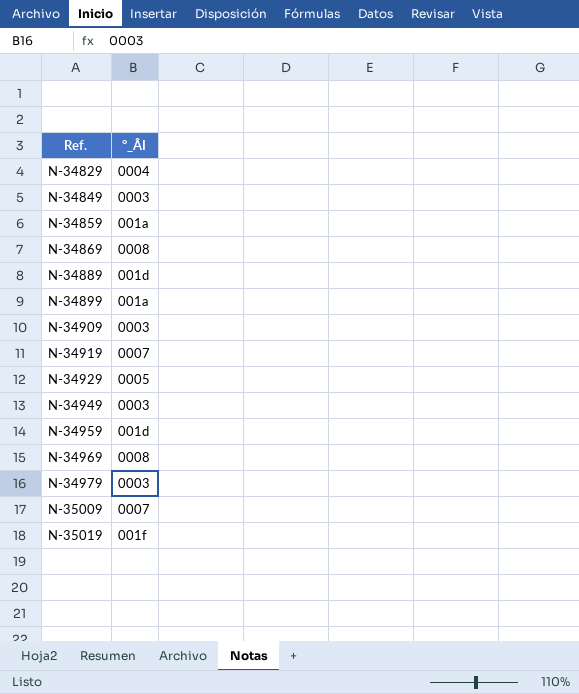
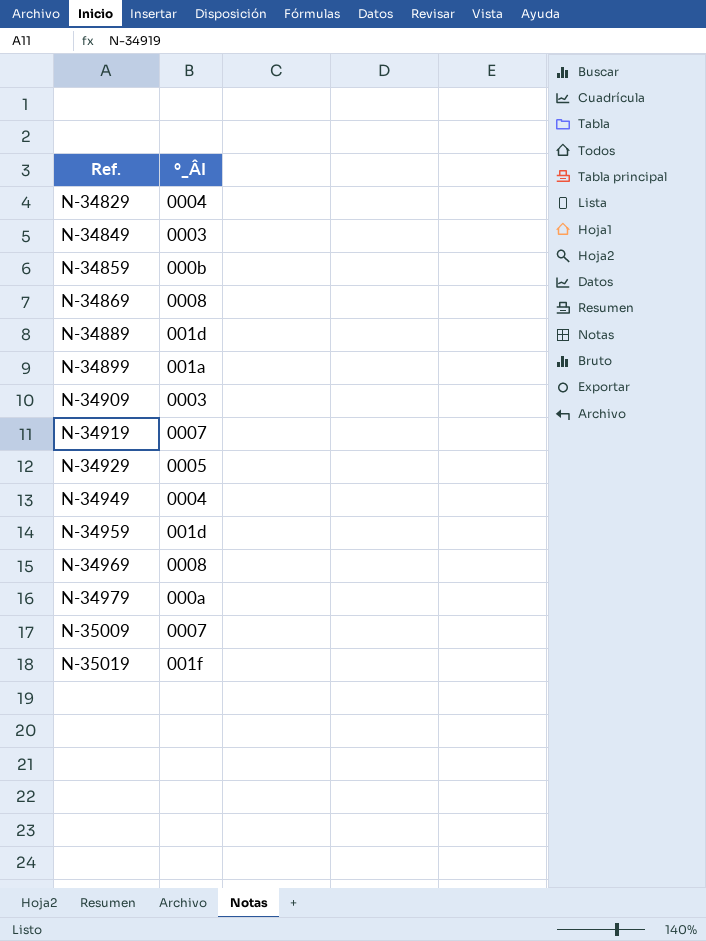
N-34859 | °_ÂI: 001a -> 000b
N-34949 | °_ÂI: 0003 -> 0004
N-34979 | °_ÂI: 0003 -> 000a

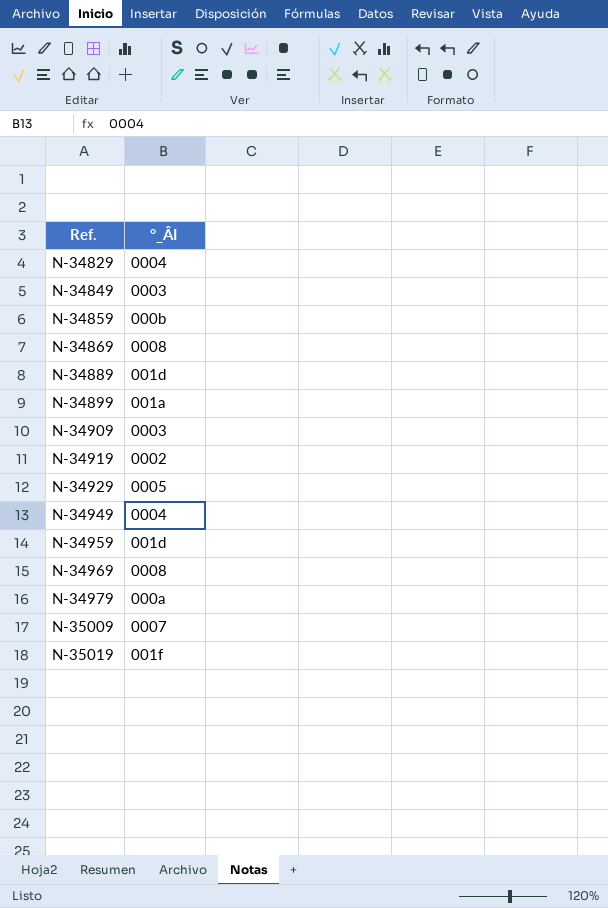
N-34919 | °_ÂI: 0007 -> 0002

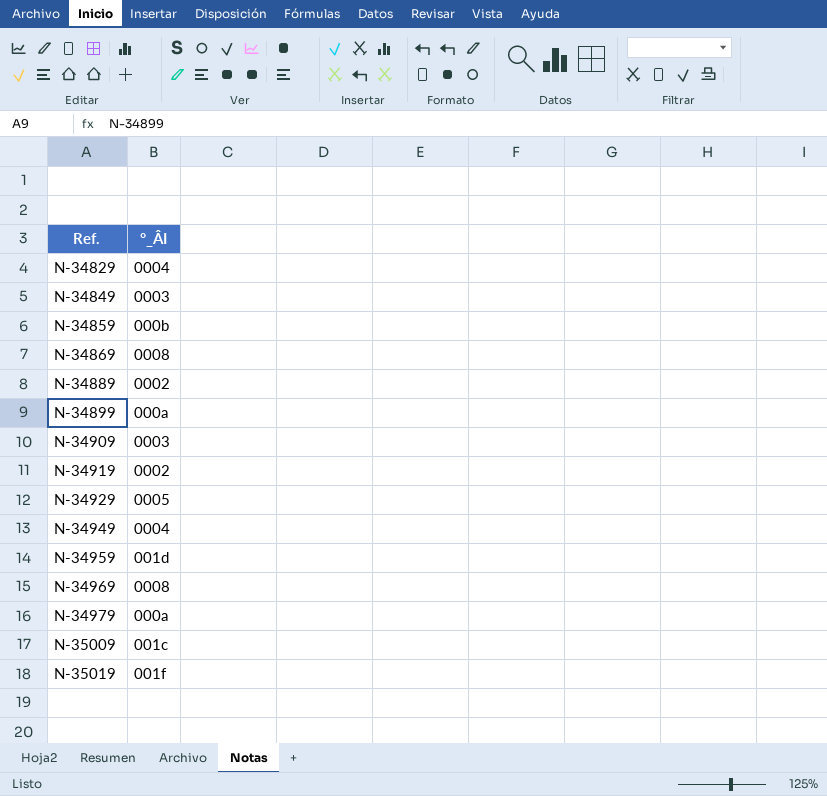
N-34889 | °_ÂI: 001d -> 0002
N-34899 | °_ÂI: 001a -> 000a
N-35009 | °_ÂI: 0007 -> 001c

